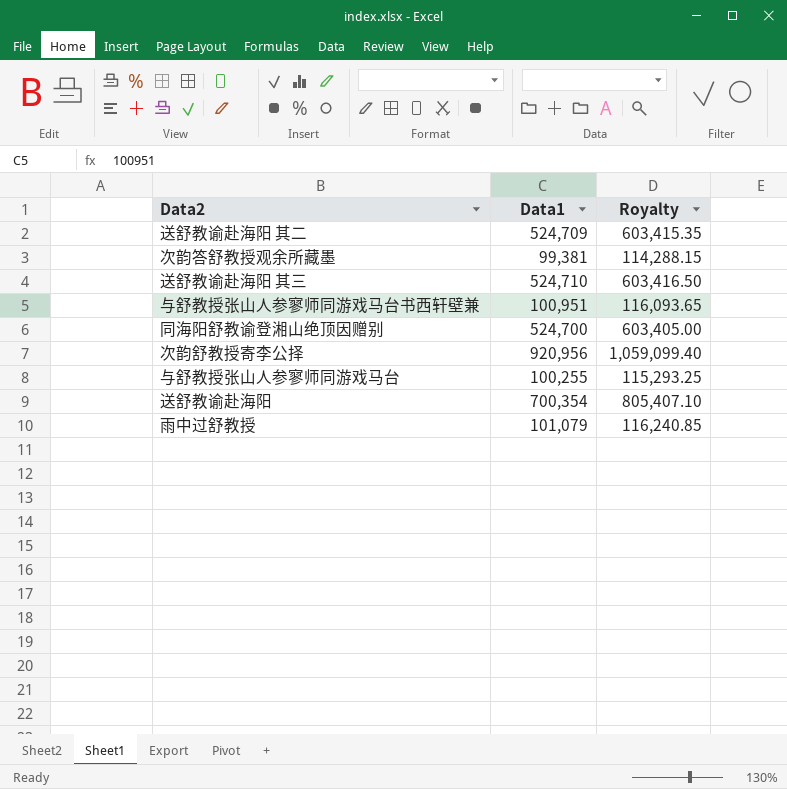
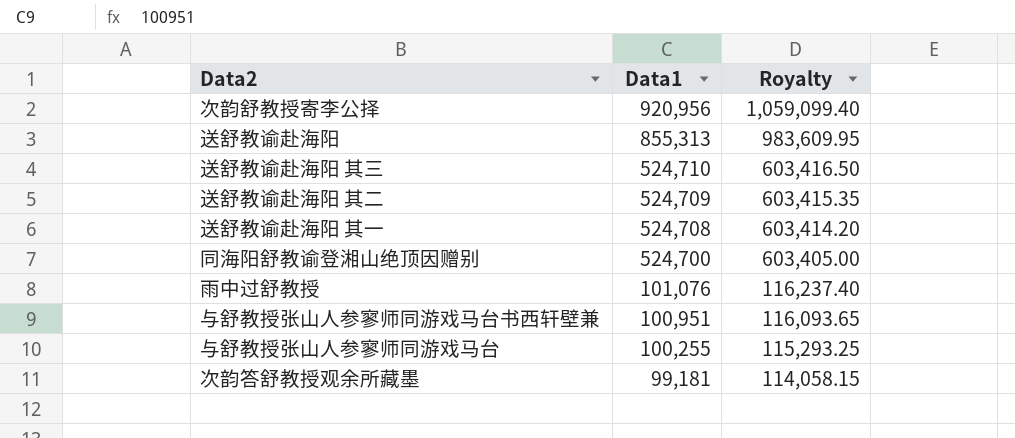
row order: none -> Data1 descending
送舒教谕赴海阳 | Data1: 700,354 -> 855,313
送舒教谕赴海阳 | Royalty: 805,407.10 -> 983,609.95
row 送舒教谕赴海阳 其一: none -> 524,708 | 603,414.20
雨中过舒教授 | Data1: 101,079 -> 101,076
雨中过舒教授 | Royalty: 116,240.85 -> 116,237.40
次韵答舒教授观余所藏墨 | Data1: 99,381 -> 99,181
次韵答舒教授观余所藏墨 | Royalty: 114,288.15 -> 114,058.15

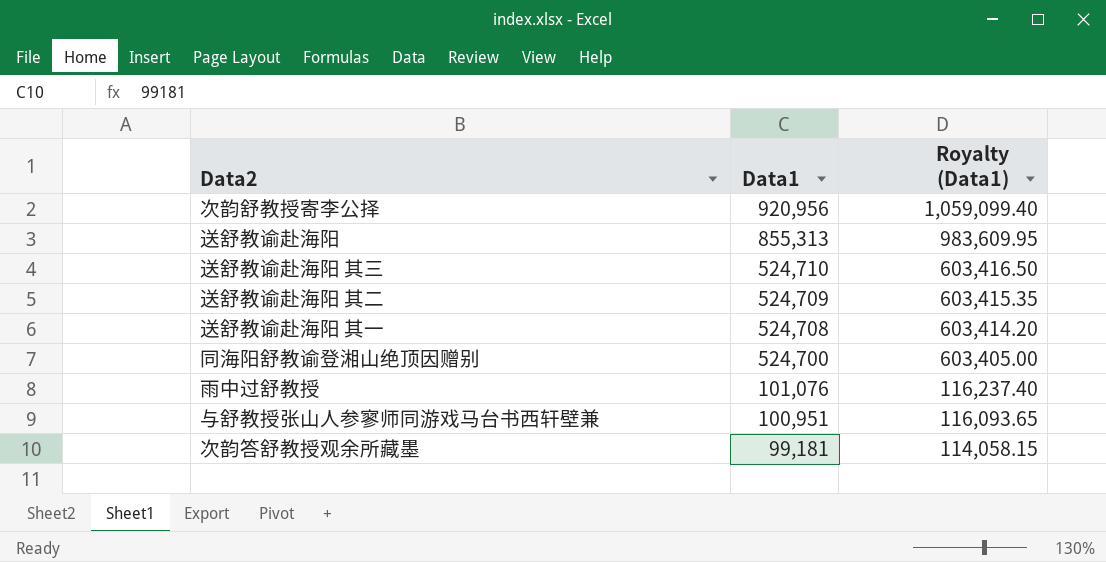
column name: Royalty -> Royalty (Data1)
row 与舒教授张山人参寥师同游戏马台: 100,255 | 115,293.25 -> none

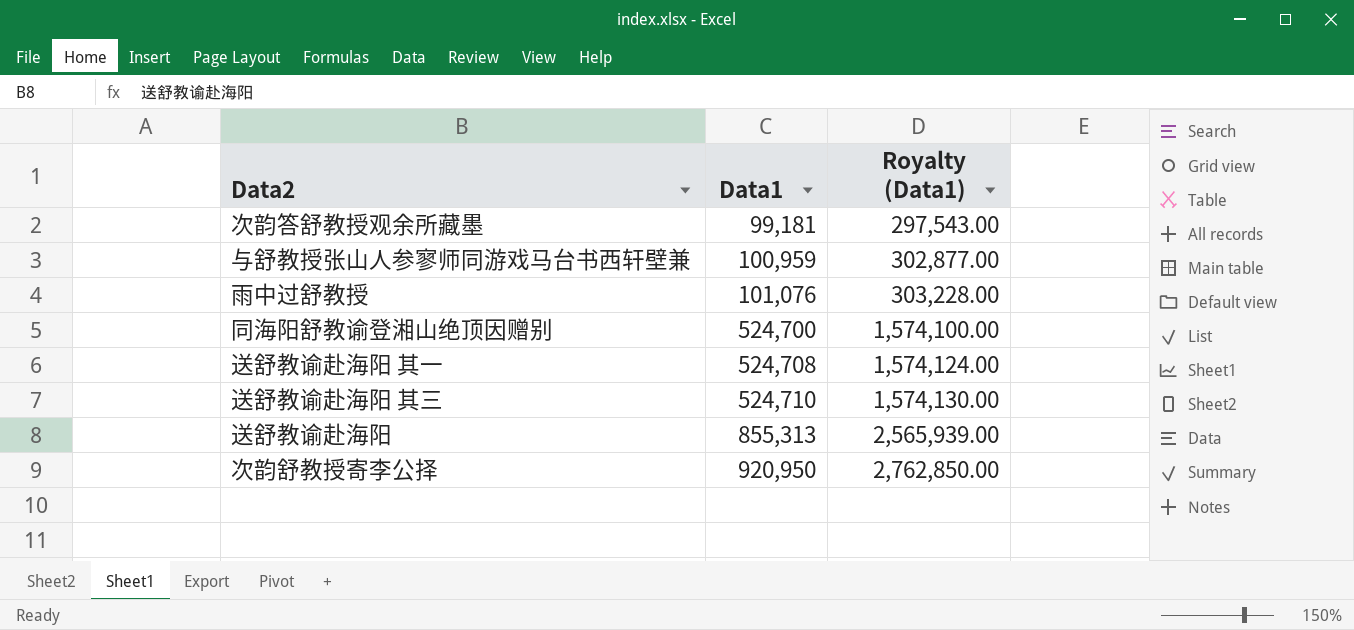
row order: Data1 descending -> Data1 ascending
column Royalty (Data1) | formula: [Data1] * 1.15 -> [Data1] * 3
row 送舒教谕赴海阳 其二: 524,709 | 603,415.35 -> none
与舒教授张山人参寥师同游戏马台书西轩壁兼 | Data1: 100,951 -> 100,959
次韵舒教授寄李公择 | Data1: 920,956 -> 920,950

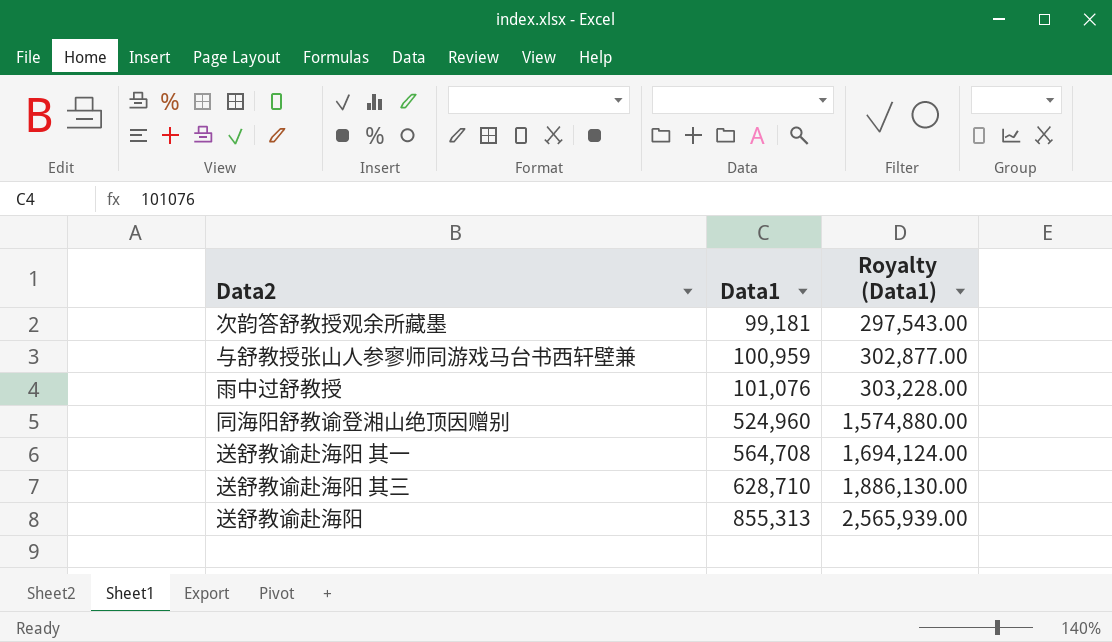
row 次韵舒教授寄李公择: 920,950 | 2,762,850.00 -> none
同海阳舒教谕登湘山绝顶因赠别 | Data1: 524,700 -> 524,960
同海阳舒教谕登湘山绝顶因赠别 | Royalty (Data1): 1,574,100.00 -> 1,574,880.00
送舒教谕赴海阳 其一 | Data1: 524,708 -> 564,708
送舒教谕赴海阳 其一 | Royalty (Data1): 1,574,124.00 -> 1,694,124.00
送舒教谕赴海阳 其三 | Data1: 524,710 -> 628,710
送舒教谕赴海阳 其三 | Royalty (Data1): 1,574,130.00 -> 1,886,130.00

